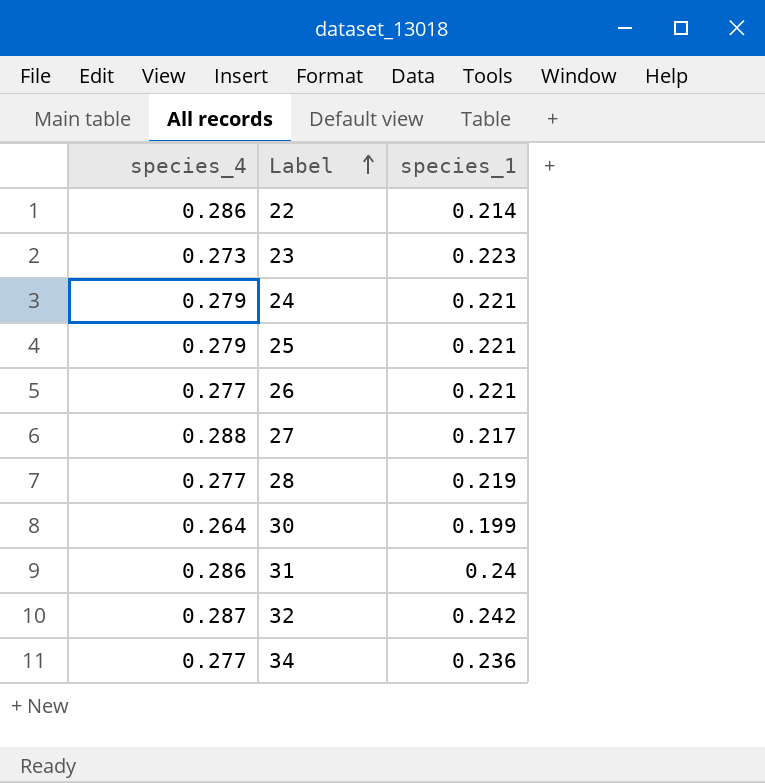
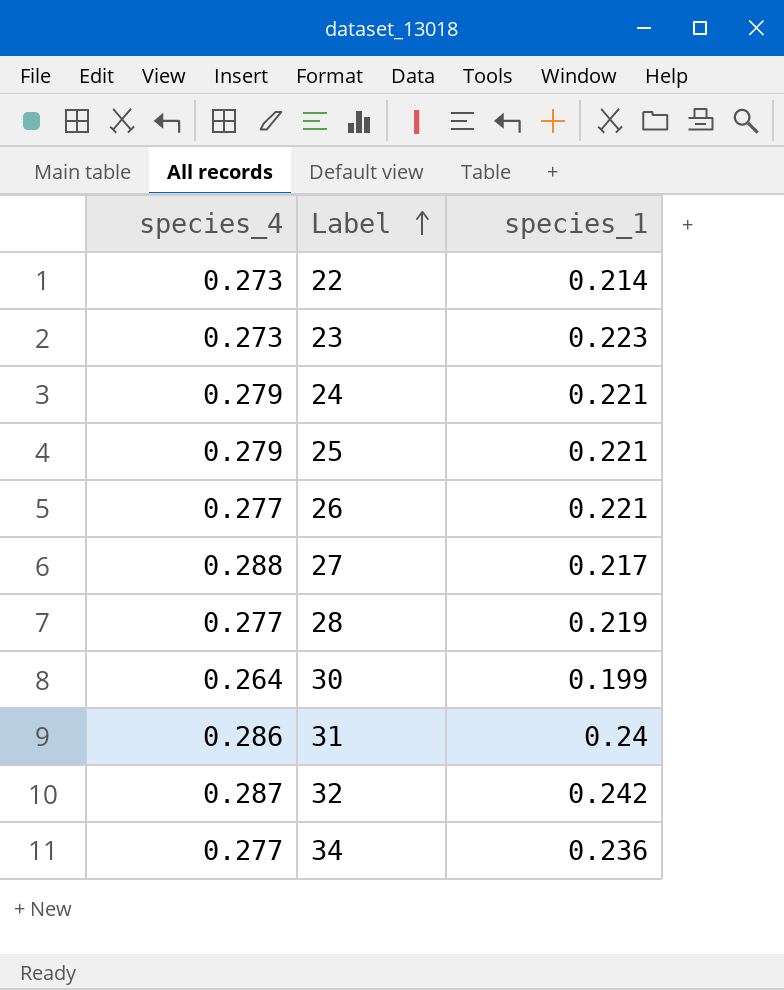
22 | species_4: 0.286 -> 0.273

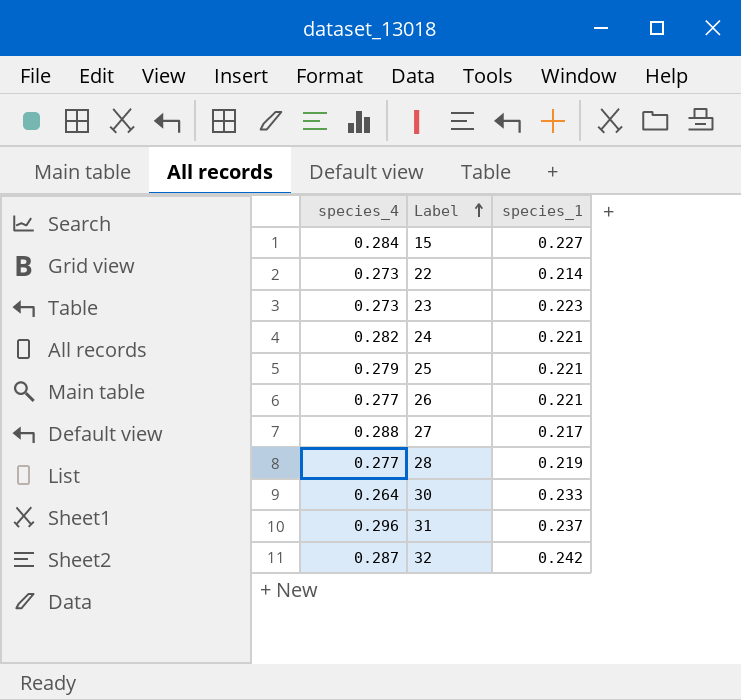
row 34: 0.277 | 0.236 -> none
row 15: none -> 0.284 | 0.227
24 | species_4: 0.279 -> 0.282
30 | species_1: 0.199 -> 0.233
31 | species_4: 0.286 -> 0.296
31 | species_1: 0.24 -> 0.237

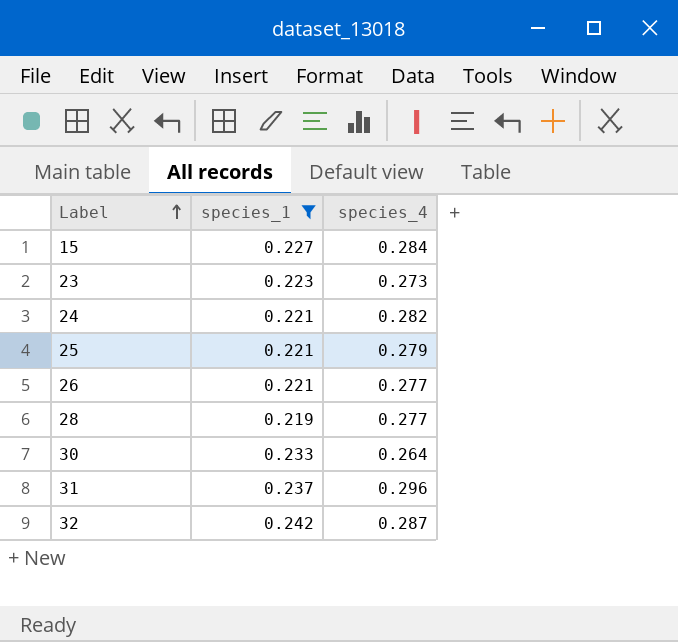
filter: none -> species_1 >= 0.219
column species_4 | position: 1 -> 3

